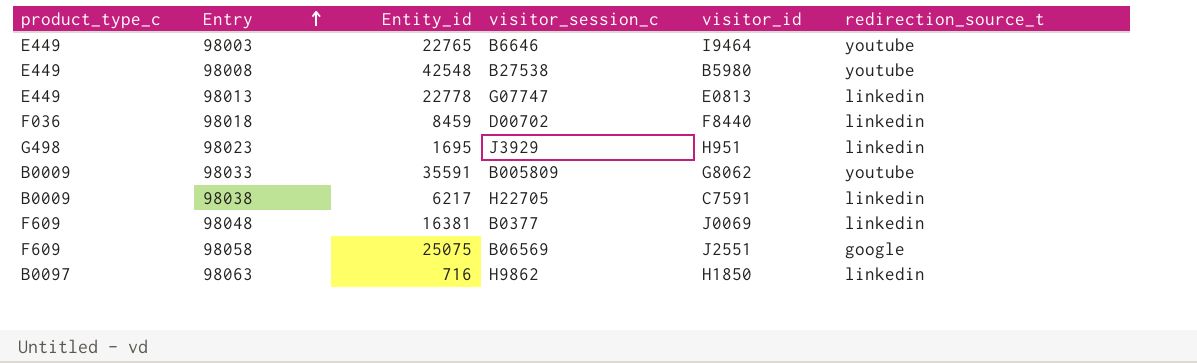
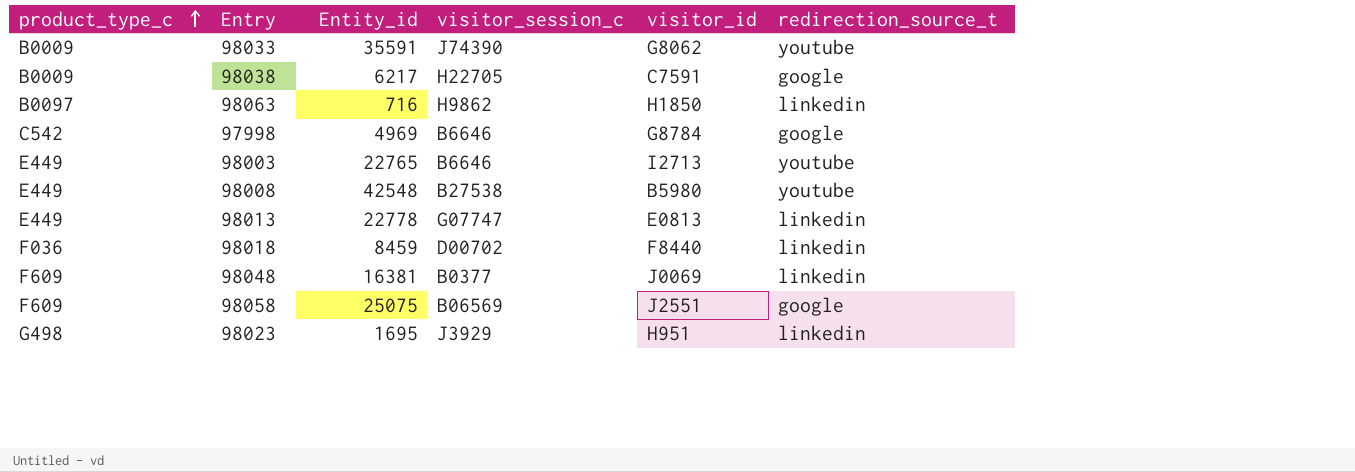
row order: Entry ascending -> product_type_c ascending
98033 | visitor_session_c: B005809 -> J74390
98038 | redirection_source_t: linkedin -> google
row 97998: none -> C542 | 4969 | B6646 | G8784 | google
98003 | visitor_id: I9464 -> I2713

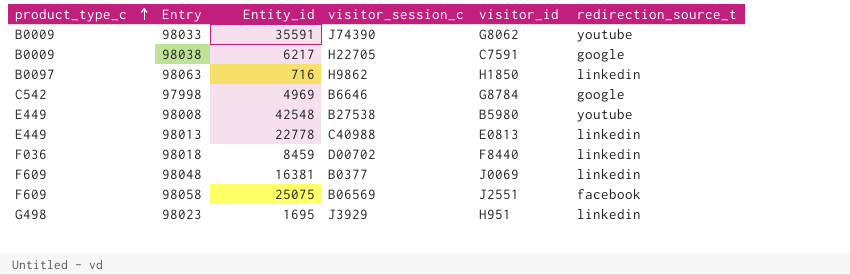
row 98003: E449 | 22765 | B6646 | I2713 | youtube -> none
98013 | visitor_session_c: G07747 -> C40988
98058 | redirection_source_t: google -> facebook

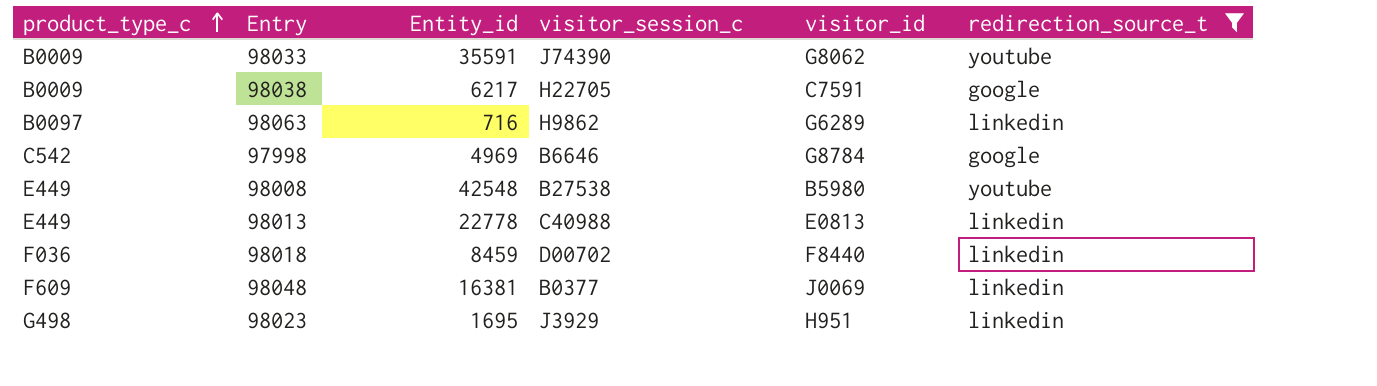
filter: none -> redirection_source_t != facebook
98063 | visitor_id: H1850 -> G6289

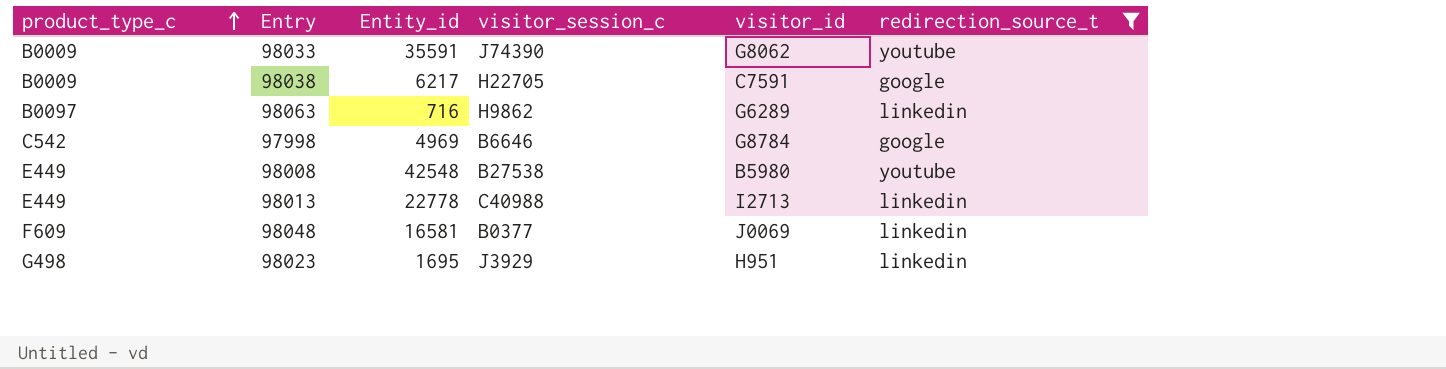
row 98018: F036 | 8459 | D00702 | F8440 | linkedin -> none
98013 | visitor_id: E0813 -> I2713
98048 | Entity_id: 16381 -> 16581

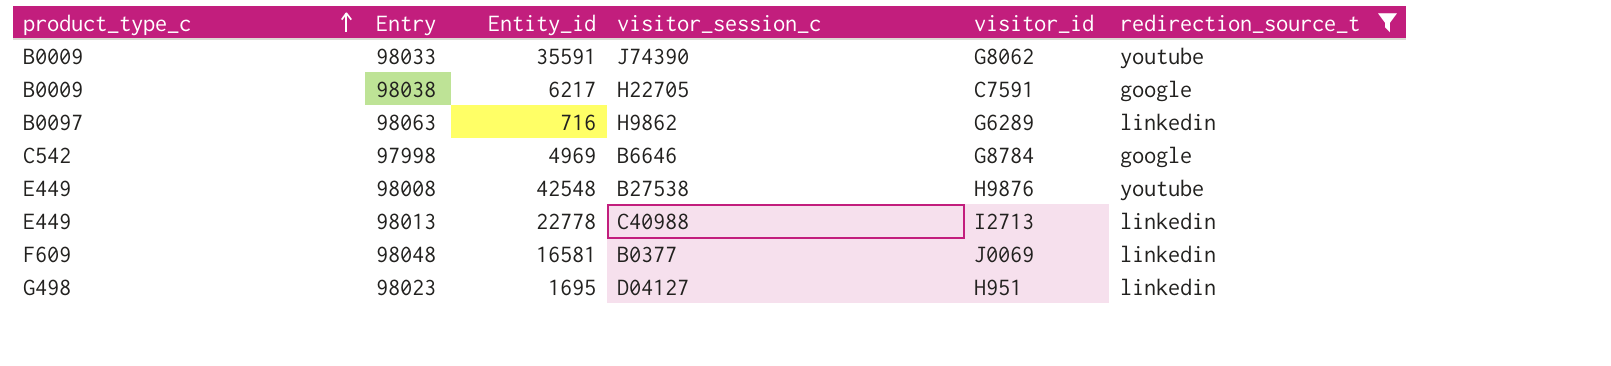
98008 | visitor_id: B5980 -> H9876
98023 | visitor_session_c: J3929 -> D04127

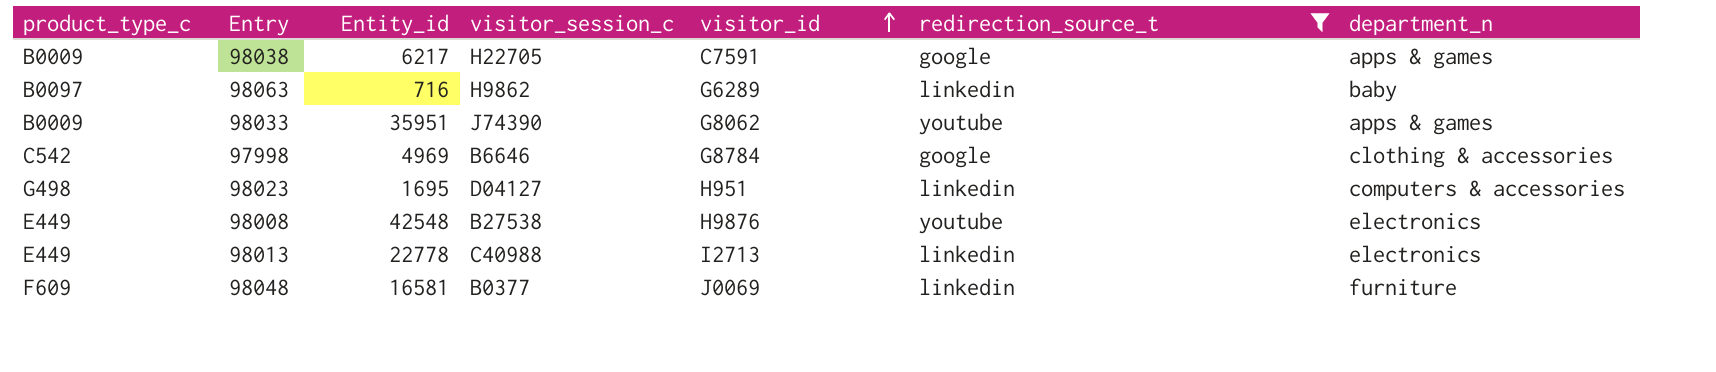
row order: product_type_c ascending -> visitor_id ascending
column department_n | position: none -> 7
98033 | Entity_id: 35591 -> 35951

